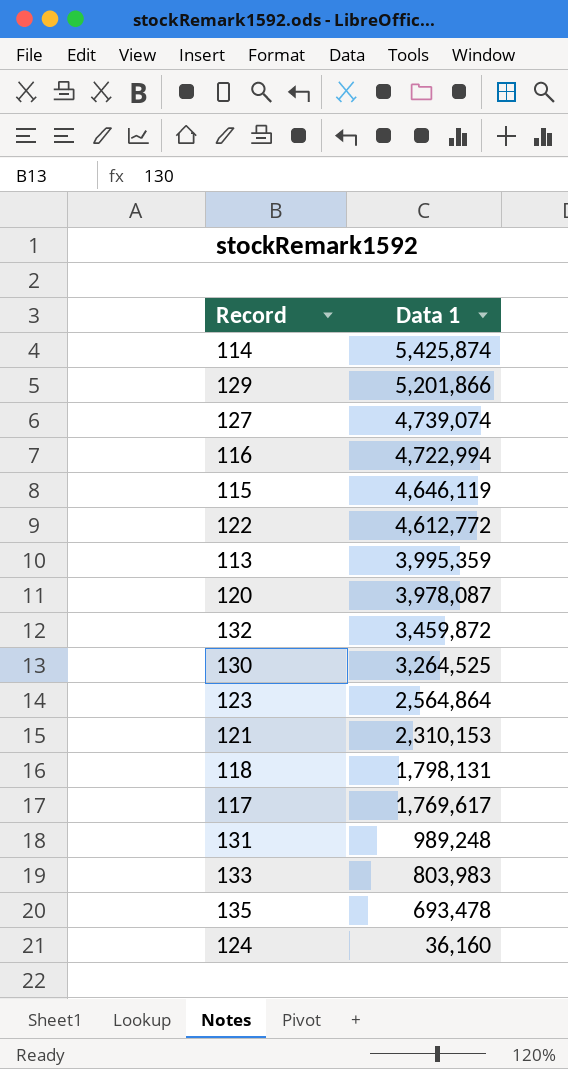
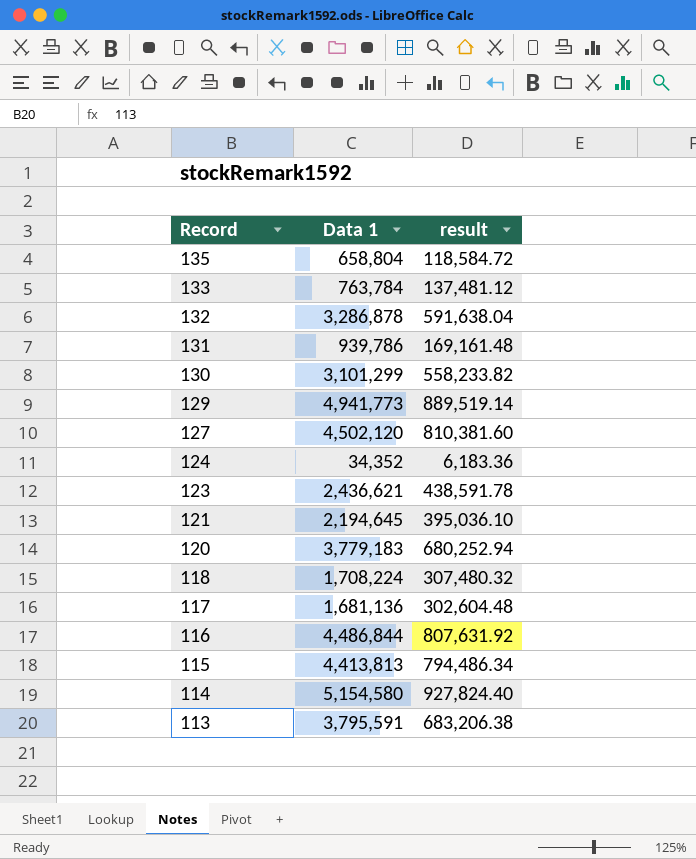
row order: Data 1 descending -> Record descending
column result | formula: none -> [Data 1] * 0.18
row 122: 4,612,772 -> none
135 | Data 1: 693,478 -> 658,804
133 | Data 1: 803,983 -> 763,784
132 | Data 1: 3,459,872 -> 3,286,878
131 | Data 1: 989,248 -> 939,786
130 | Data 1: 3,264,525 -> 3,101,299
129 | Data 1: 5,201,866 -> 4,941,773
127 | Data 1: 4,739,074 -> 4,502,120
124 | Data 1: 36,160 -> 34,352
123 | Data 1: 2,564,864 -> 2,436,621
121 | Data 1: 2,310,153 -> 2,194,645
120 | Data 1: 3,978,087 -> 3,779,183
118 | Data 1: 1,798,131 -> 1,708,224
117 | Data 1: 1,769,617 -> 1,681,136
116 | Data 1: 4,722,994 -> 4,486,844
115 | Data 1: 4,646,119 -> 4,413,813
114 | Data 1: 5,425,874 -> 5,154,580
113 | Data 1: 3,995,359 -> 3,795,591

